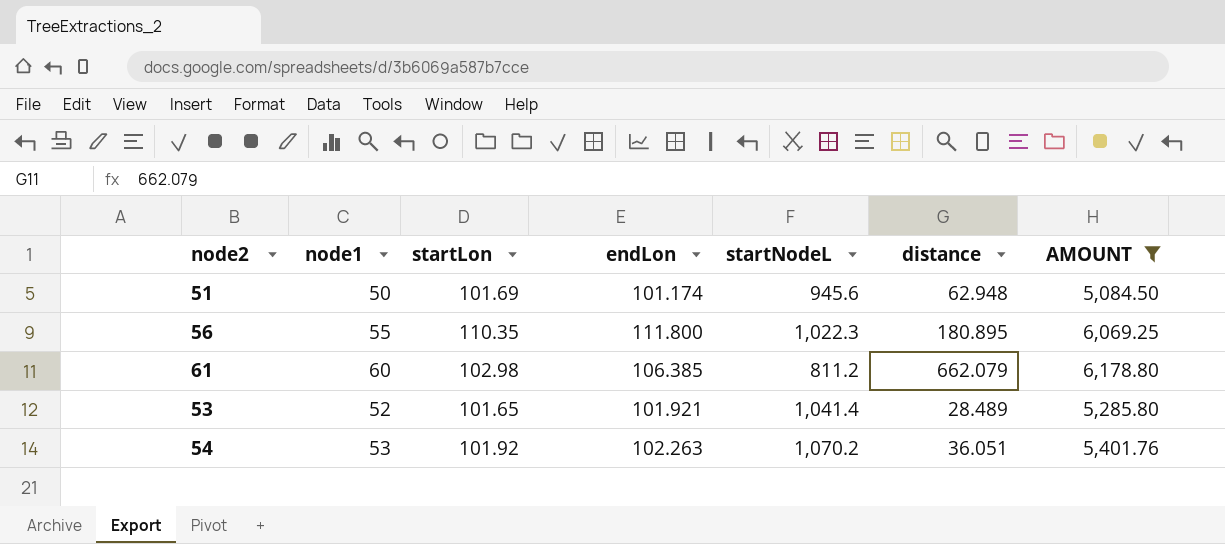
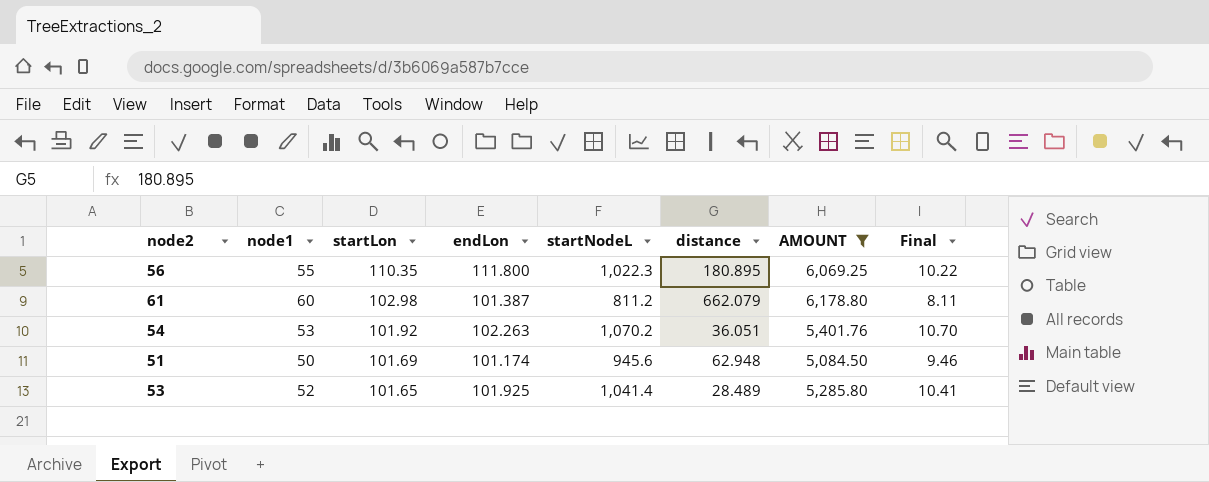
row order: none -> startLon descending
column Final | formula: none -> [startNodeL] * 0.01
61 | endLon: 106.385 -> 101.387
53 | endLon: 101.921 -> 101.925

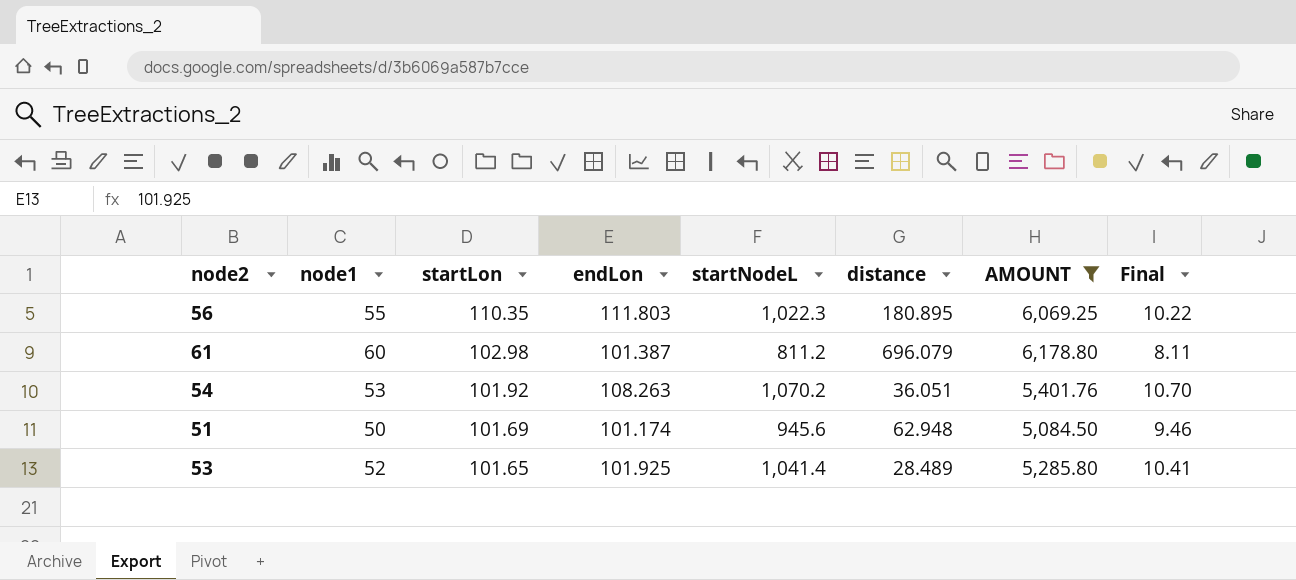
56 | endLon: 111.800 -> 111.803
61 | distance: 662.079 -> 696.079
54 | endLon: 102.263 -> 108.263

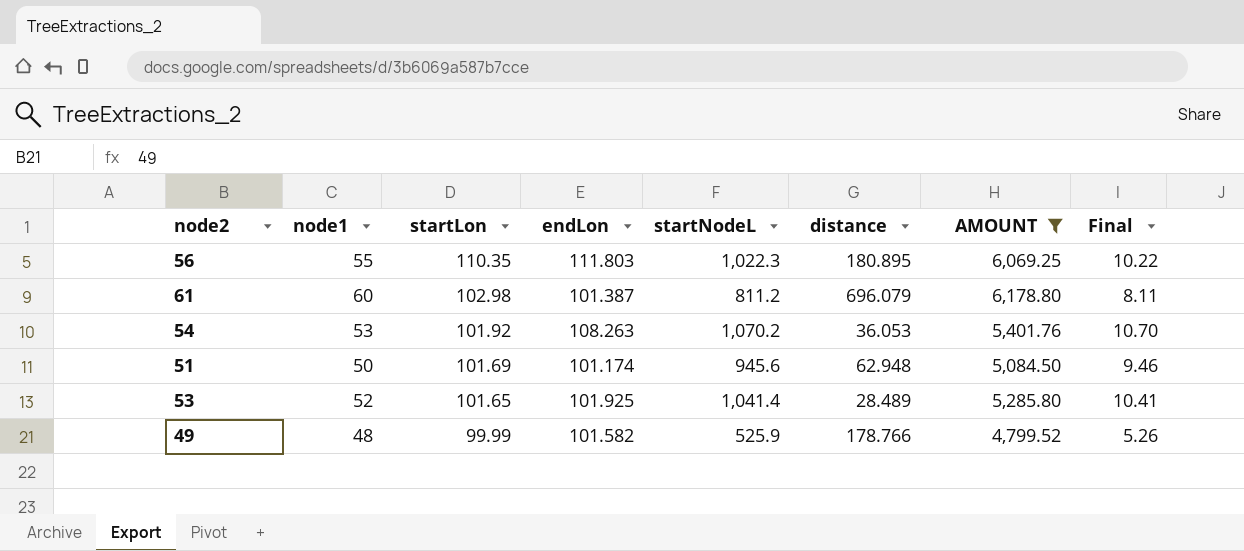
54 | distance: 36.051 -> 36.053
row 49: none -> 48 | 99.99 | 101.582 | 525.9 | 178.766 | 4,799.52 | 5.26

